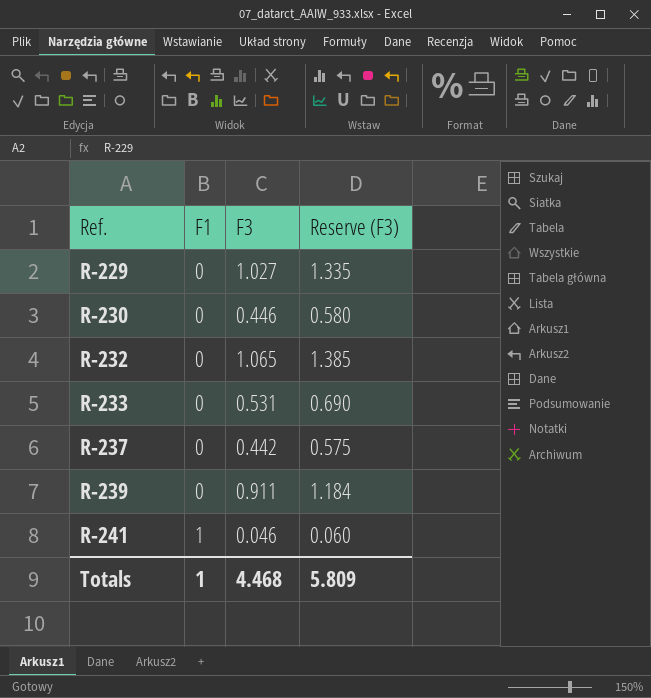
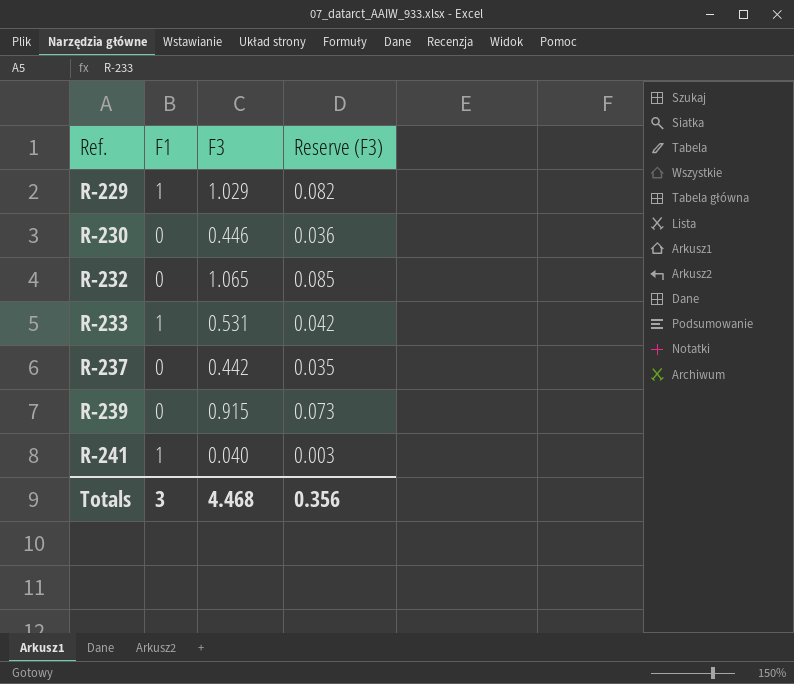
column Reserve (F3) | formula: [F3] * 1.3 -> [F3] * 0.08
R-229 | F1: 0 -> 1
R-229 | F3: 1.027 -> 1.029
R-233 | F1: 0 -> 1
R-239 | F3: 0.911 -> 0.915
R-241 | F3: 0.046 -> 0.040
Totals | F1: 1 -> 3
Totals | Reserve (F3): 5.809 -> 0.356

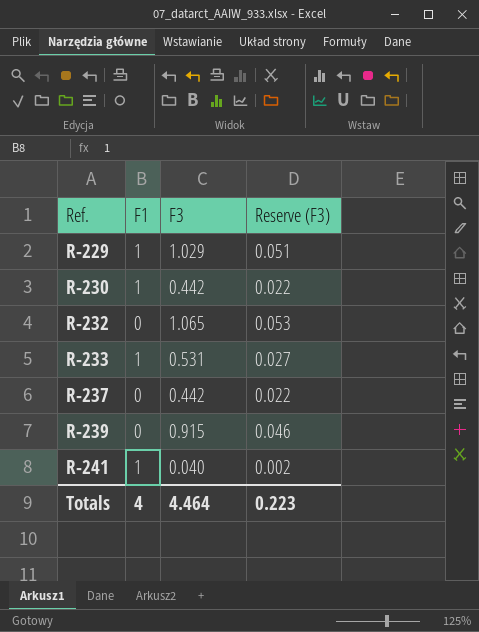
column Reserve (F3) | formula: [F3] * 0.08 -> [F3] * 0.05
R-230 | F1: 0 -> 1
R-230 | F3: 0.446 -> 0.442
Totals | F1: 3 -> 4
Totals | F3: 4.468 -> 4.464
Totals | Reserve (F3): 0.356 -> 0.223

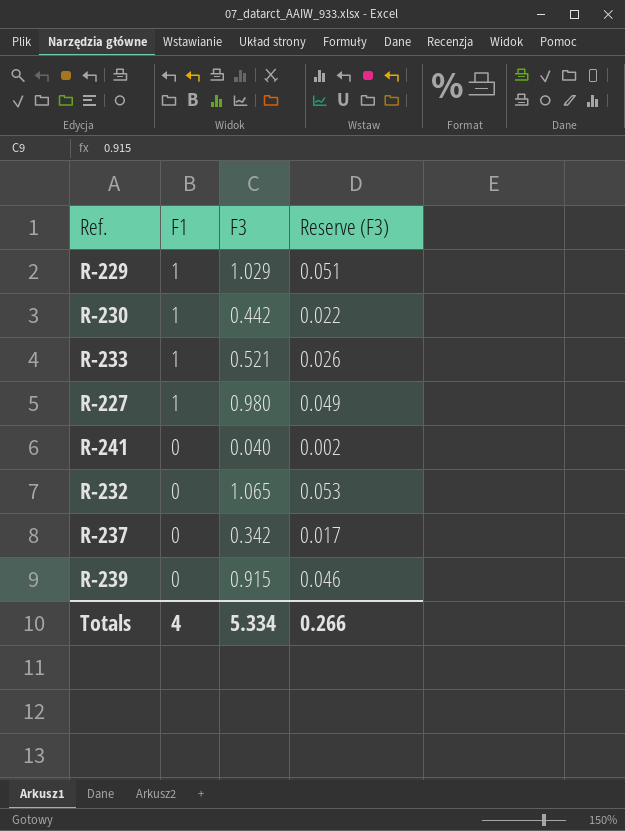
row order: Ref. ascending -> F1 descending
R-233 | F3: 0.531 -> 0.521
R-233 | Reserve (F3): 0.027 -> 0.026
row R-227: none -> 1 | 0.980 | 0.049
R-241 | F1: 1 -> 0
R-237 | F3: 0.442 -> 0.342
R-237 | Reserve (F3): 0.022 -> 0.017
Totals | F3: 4.464 -> 5.334
Totals | Reserve (F3): 0.223 -> 0.266

